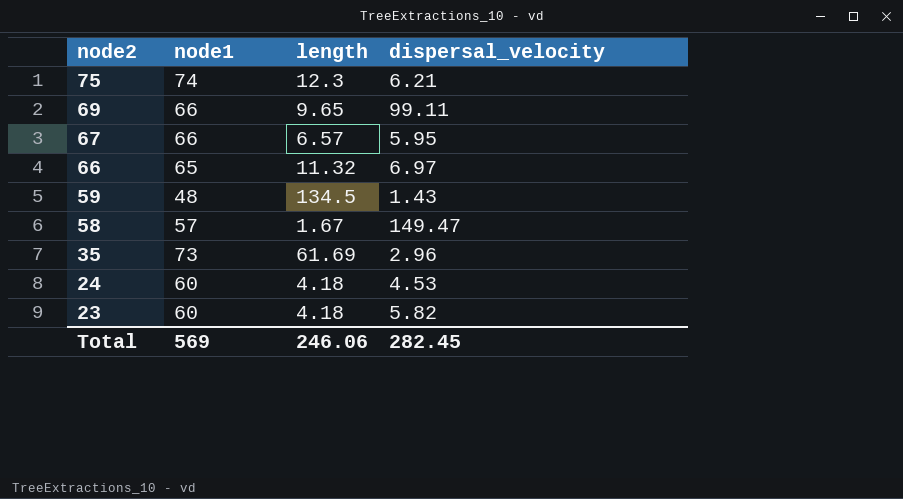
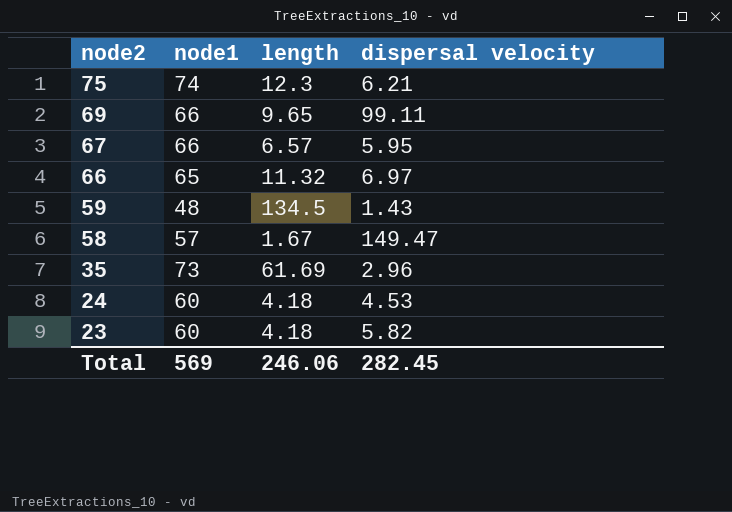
column name: dispersal_velocity -> dispersal velocity

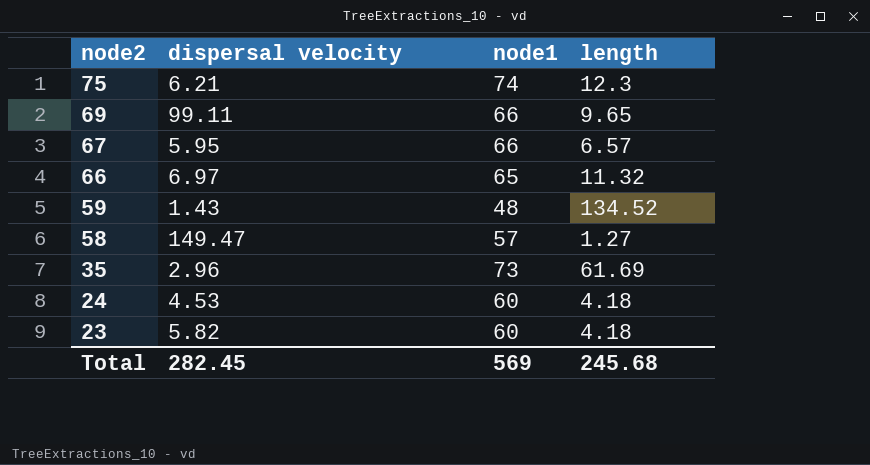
column dispersal velocity | position: 4 -> 2
59 | length: 134.5 -> 134.52
58 | length: 1.67 -> 1.27
Total | length: 246.06 -> 245.68

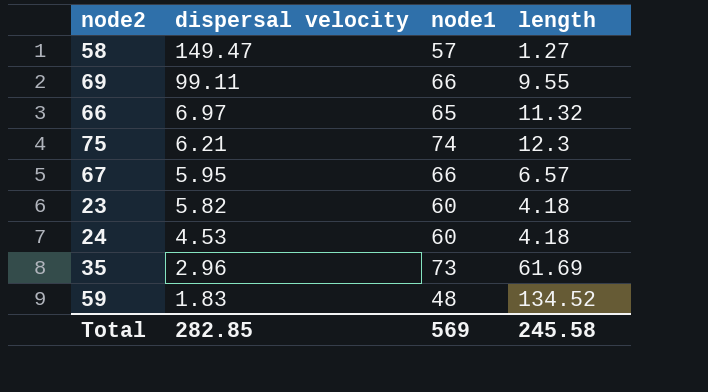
row order: node2 descending -> dispersal velocity descending
69 | length: 9.65 -> 9.55
59 | dispersal velocity: 1.43 -> 1.83
Total | dispersal velocity: 282.45 -> 282.85
Total | length: 245.68 -> 245.58

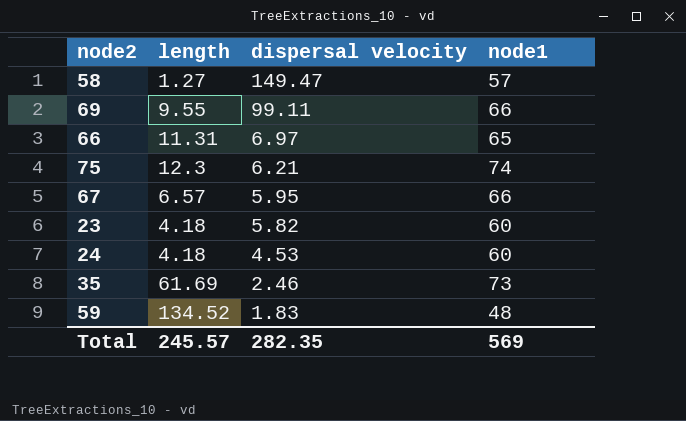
column length | position: 4 -> 2
66 | length: 11.32 -> 11.31
35 | dispersal velocity: 2.96 -> 2.46
Total | length: 245.58 -> 245.57
Total | dispersal velocity: 282.85 -> 282.35

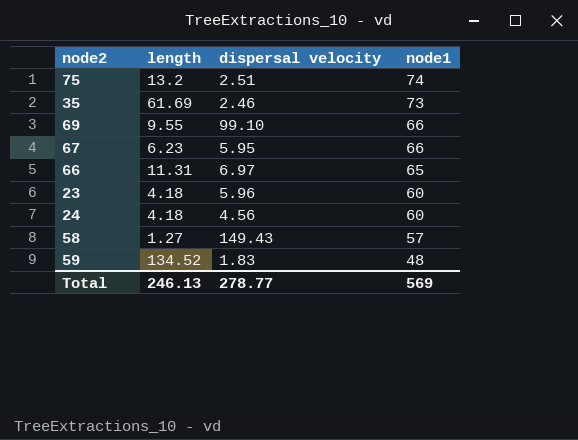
row order: dispersal velocity descending -> node1 descending
75 | length: 12.3 -> 13.2
75 | dispersal velocity: 6.21 -> 2.51
69 | dispersal velocity: 99.11 -> 99.10
67 | length: 6.57 -> 6.23
23 | dispersal velocity: 5.82 -> 5.96
24 | dispersal velocity: 4.53 -> 4.56
58 | dispersal velocity: 149.47 -> 149.43
Total | length: 245.57 -> 246.13
Total | dispersal velocity: 282.35 -> 278.77

